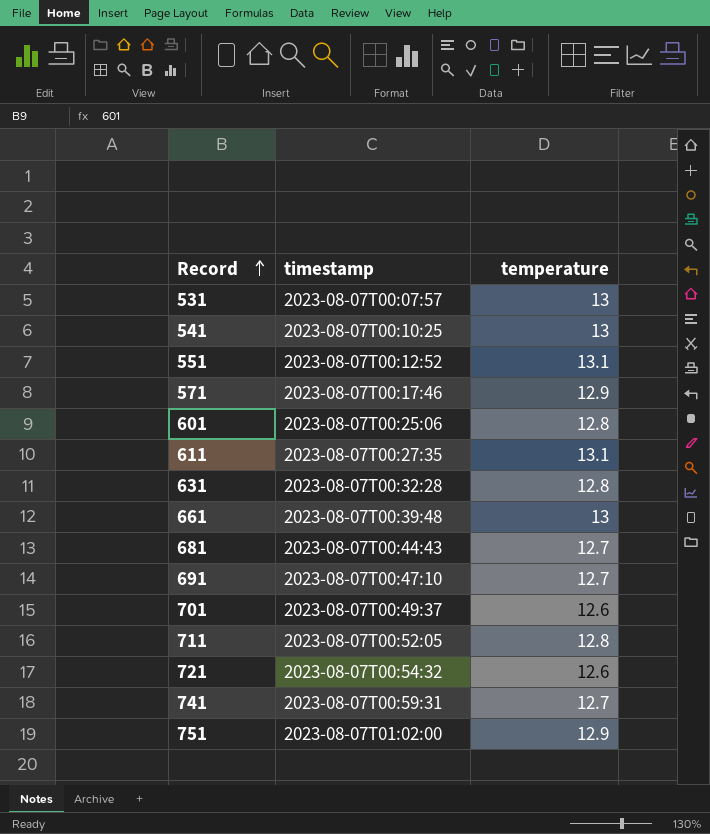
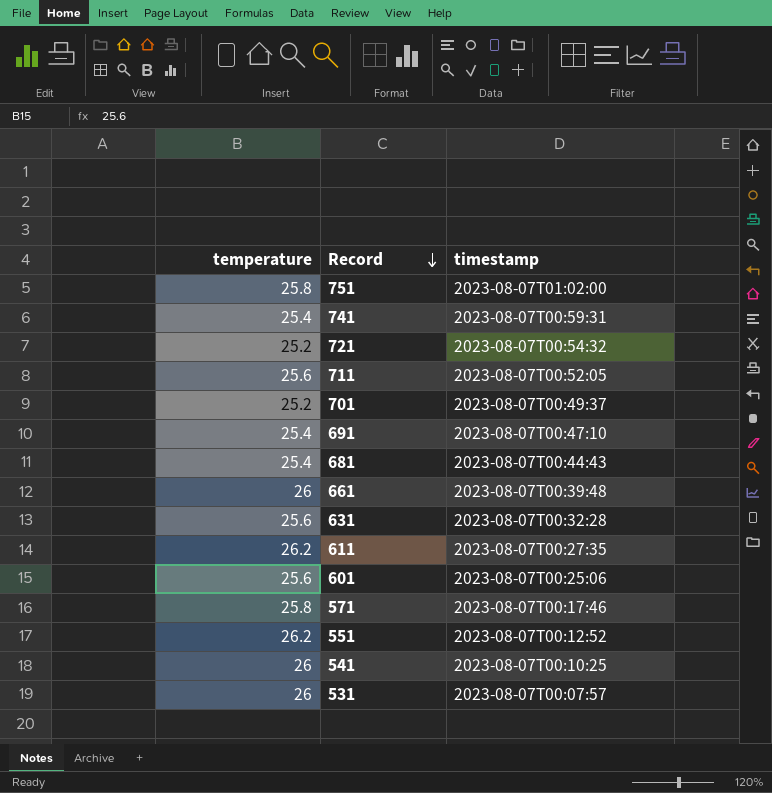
row order: Record ascending -> Record descending
column temperature | position: 3 -> 1
751 | temperature: 12.9 -> 25.8
741 | temperature: 12.7 -> 25.4
721 | temperature: 12.6 -> 25.2
711 | temperature: 12.8 -> 25.6
701 | temperature: 12.6 -> 25.2
691 | temperature: 12.7 -> 25.4
681 | temperature: 12.7 -> 25.4
661 | temperature: 13 -> 26
631 | temperature: 12.8 -> 25.6
611 | temperature: 13.1 -> 26.2
601 | temperature: 12.8 -> 25.6
571 | temperature: 12.9 -> 25.8
551 | temperature: 13.1 -> 26.2
541 | temperature: 13 -> 26
531 | temperature: 13 -> 26

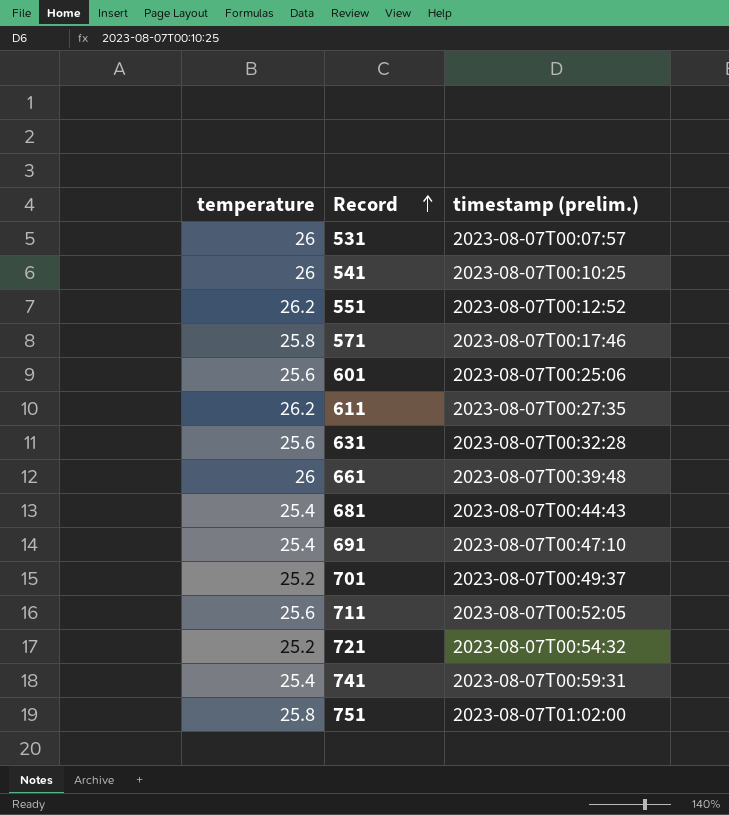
row order: Record descending -> Record ascending
column name: timestamp -> timestamp (prelim.)

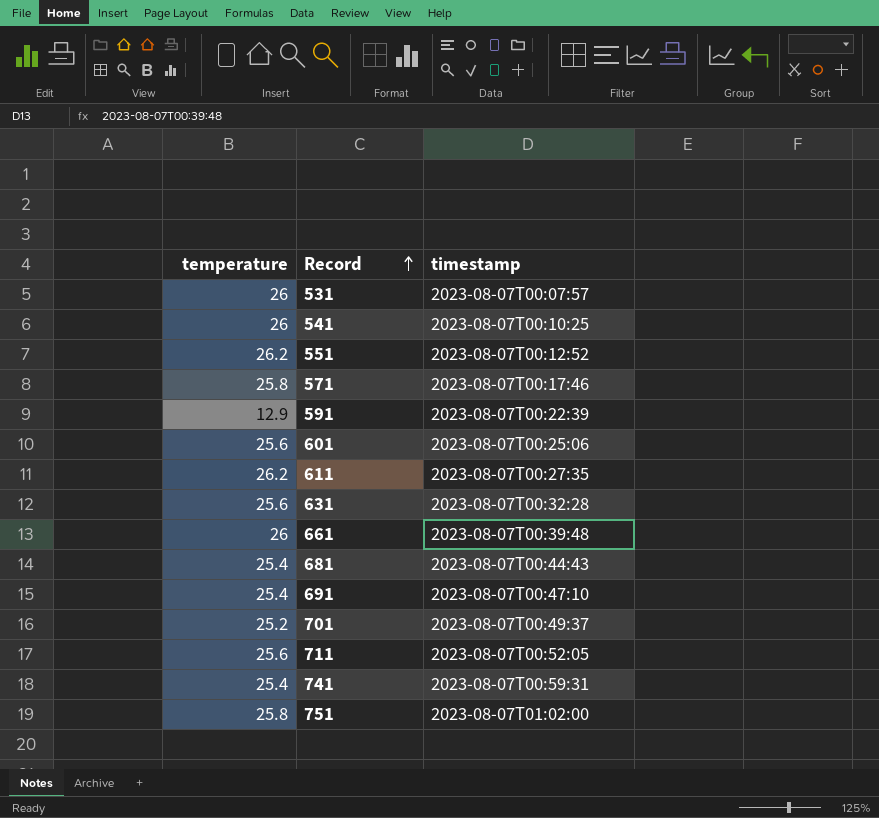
column name: timestamp (prelim.) -> timestamp
row 721: 25.2 | 2023-08-07T00:54:32 -> none
row 591: none -> 12.9 | 2023-08-07T00:22:39

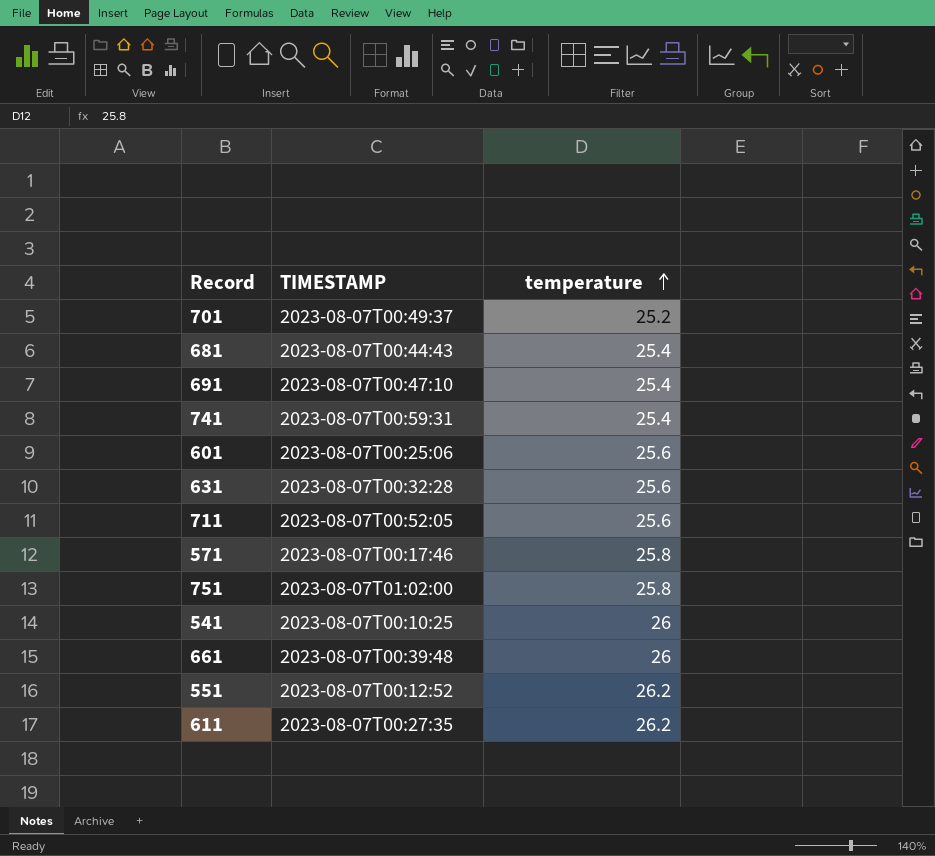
row order: Record ascending -> temperature ascending
column name: timestamp -> TIMESTAMP
column temperature | position: 1 -> 3
row 531: 26 | 2023-08-07T00:07:57 -> none
row 591: 12.9 | 2023-08-07T00:22:39 -> none

